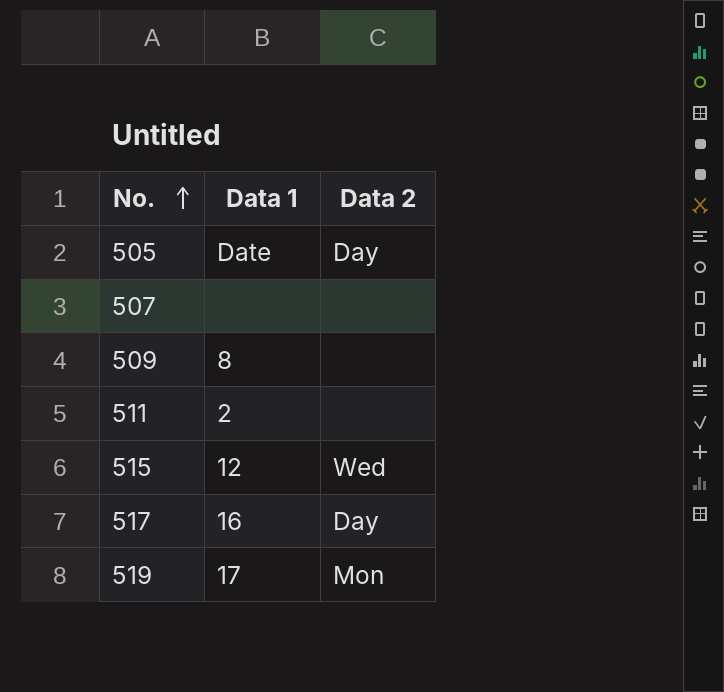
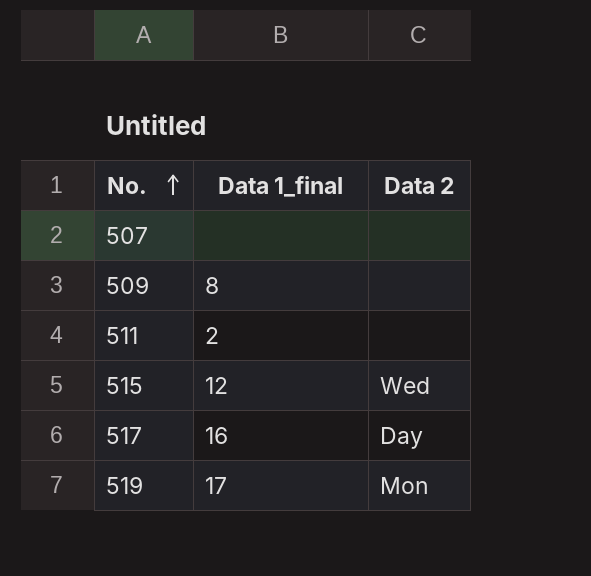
column name: Data 1 -> Data 1_final
row 505: Date | Day -> none

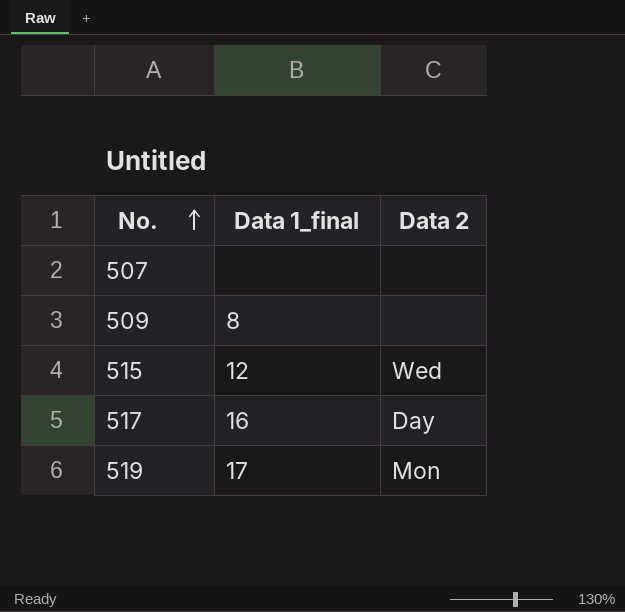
row 511: 2 | none -> none

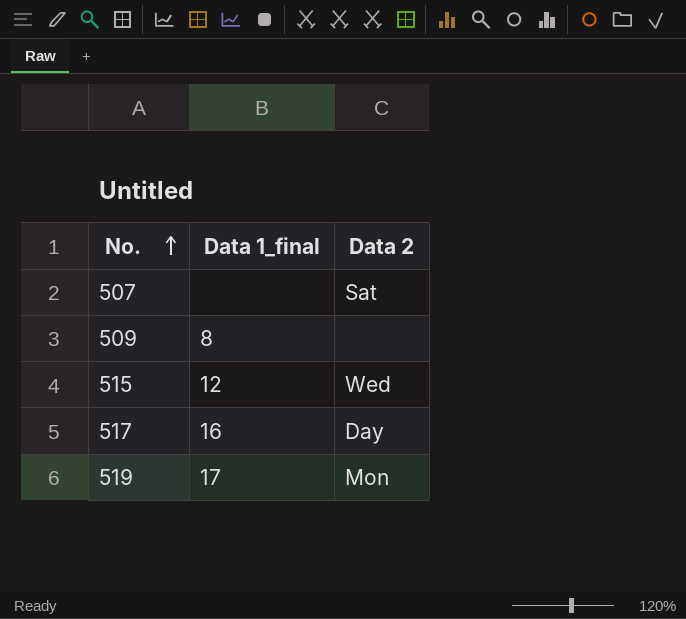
507 | Data 2: none -> Sat

